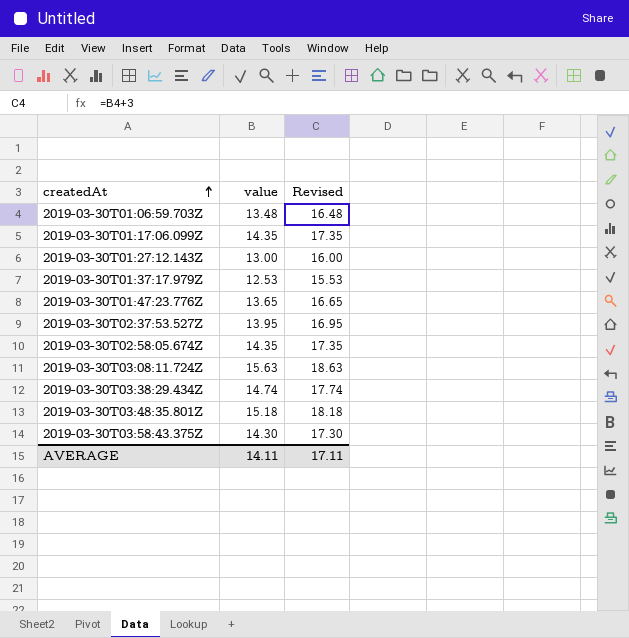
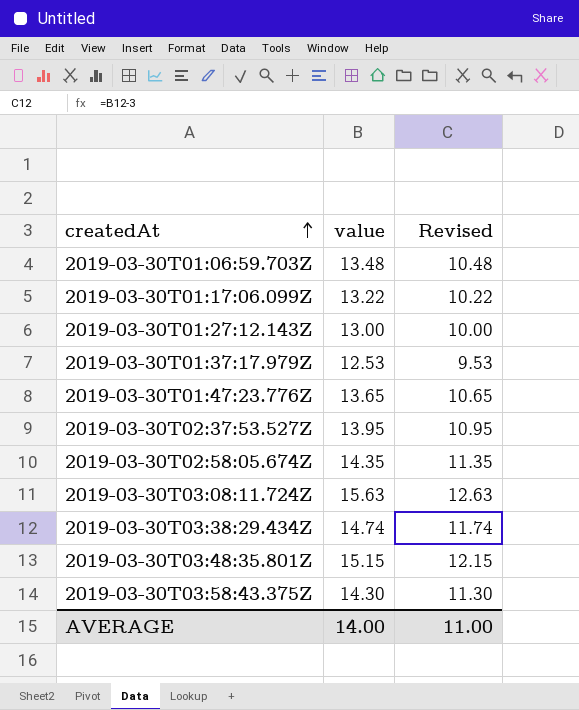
column Revised | formula: [value] + 3 -> [value] - 3
2019-03-30T01:17:06.099Z | value: 14.35 -> 13.22
2019-03-30T03:48:35.801Z | value: 15.18 -> 15.15
AVERAGE | value: 14.11 -> 14.00
AVERAGE | Revised: 17.11 -> 11.00

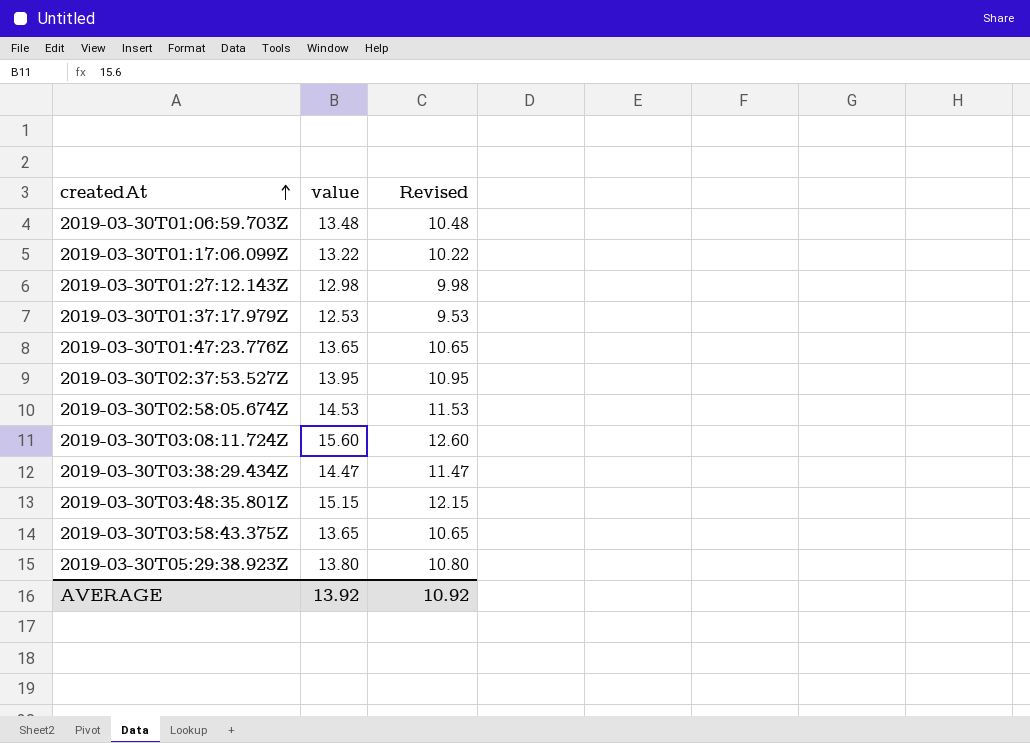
2019-03-30T01:27:12.143Z | value: 13.00 -> 12.98
2019-03-30T01:27:12.143Z | Revised: 10.00 -> 9.98
2019-03-30T02:58:05.674Z | value: 14.35 -> 14.53
2019-03-30T02:58:05.674Z | Revised: 11.35 -> 11.53
2019-03-30T03:08:11.724Z | value: 15.63 -> 15.60
2019-03-30T03:08:11.724Z | Revised: 12.63 -> 12.60
2019-03-30T03:38:29.434Z | value: 14.74 -> 14.47
2019-03-30T03:38:29.434Z | Revised: 11.74 -> 11.47
2019-03-30T03:58:43.375Z | value: 14.30 -> 13.65
2019-03-30T03:58:43.375Z | Revised: 11.30 -> 10.65
row 2019-03-30T05:29:38.923Z: none -> 13.80 | 10.80
AVERAGE | value: 14.00 -> 13.92
AVERAGE | Revised: 11.00 -> 10.92

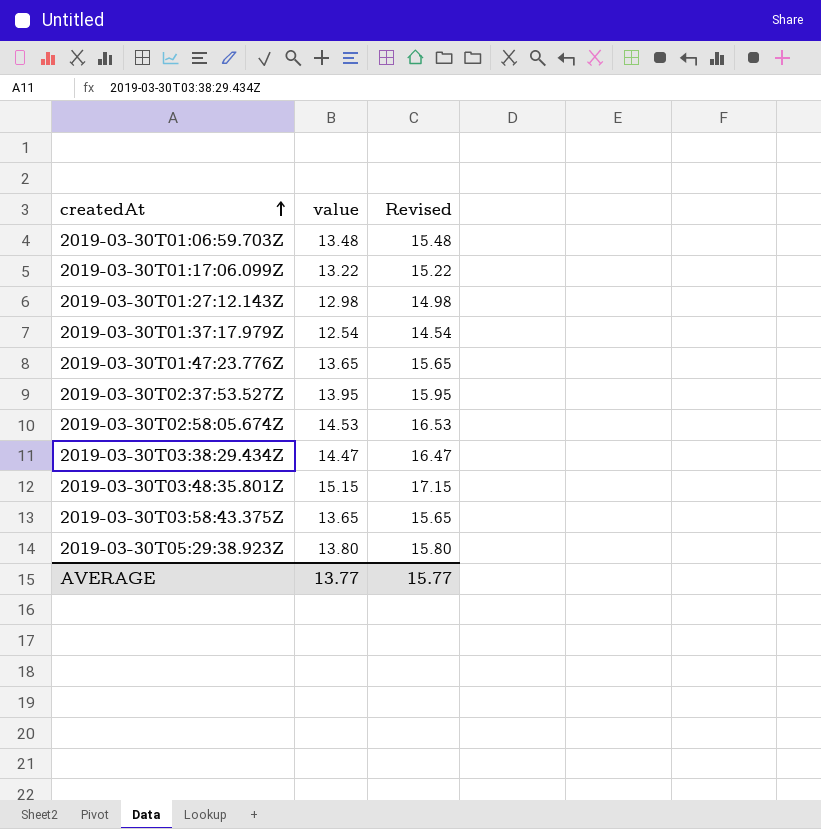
column Revised | formula: [value] - 3 -> [value] + 2
row 2019-03-30T03:08:11.724Z: 15.60 | 12.60 -> none
2019-03-30T01:37:17.979Z | value: 12.53 -> 12.54
AVERAGE | value: 13.92 -> 13.77
AVERAGE | Revised: 10.92 -> 15.77

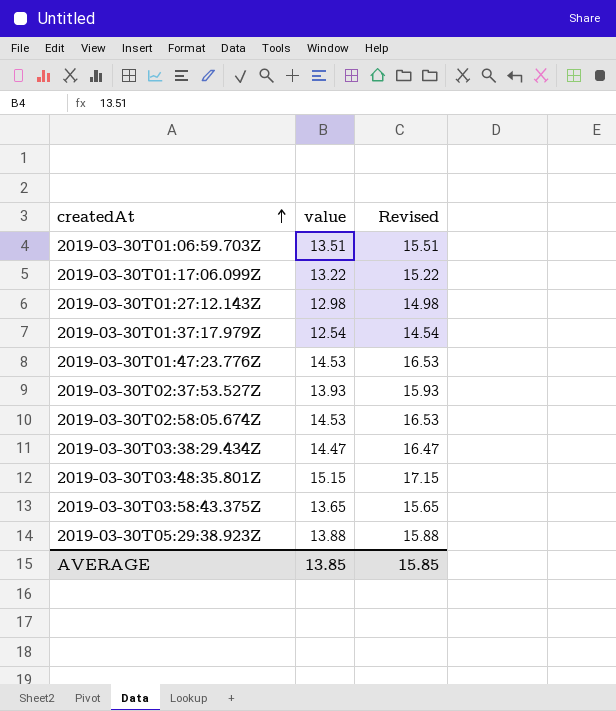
2019-03-30T01:06:59.703Z | value: 13.48 -> 13.51
2019-03-30T01:06:59.703Z | Revised: 15.48 -> 15.51
2019-03-30T01:47:23.776Z | value: 13.65 -> 14.53
2019-03-30T01:47:23.776Z | Revised: 15.65 -> 16.53
2019-03-30T02:37:53.527Z | value: 13.95 -> 13.93
2019-03-30T02:37:53.527Z | Revised: 15.95 -> 15.93
2019-03-30T05:29:38.923Z | value: 13.80 -> 13.88
2019-03-30T05:29:38.923Z | Revised: 15.80 -> 15.88
AVERAGE | value: 13.77 -> 13.85
AVERAGE | Revised: 15.77 -> 15.85

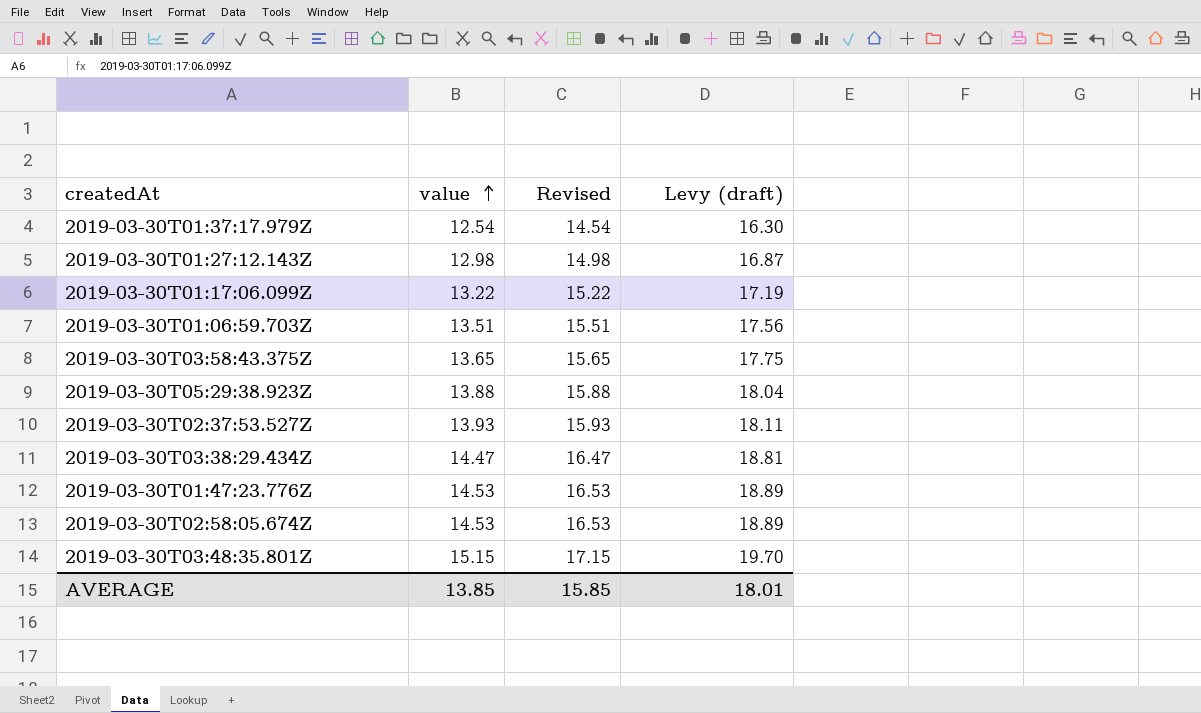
row order: createdAt ascending -> value ascending
column Levy (draft) | formula: none -> [value] * 1.3

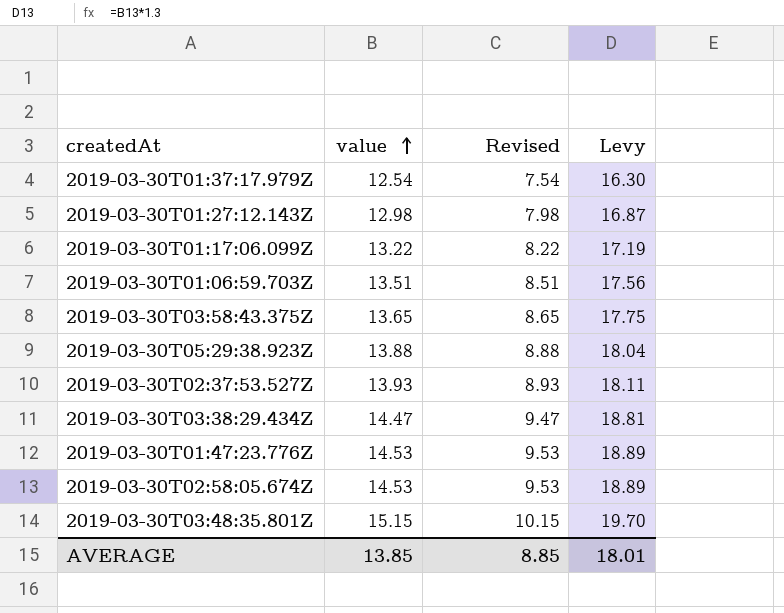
column Revised | formula: [value] + 2 -> [value] - 5
column name: Levy (draft) -> Levy
AVERAGE | Revised: 15.85 -> 8.85

